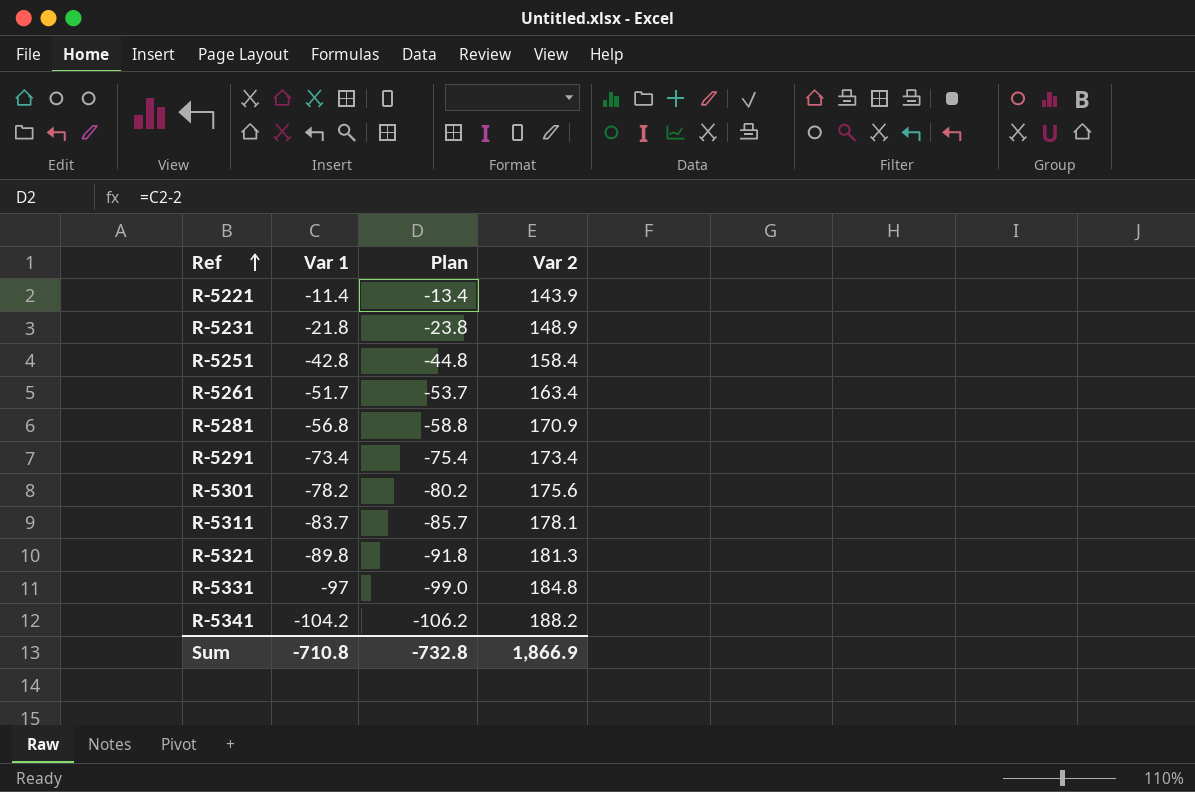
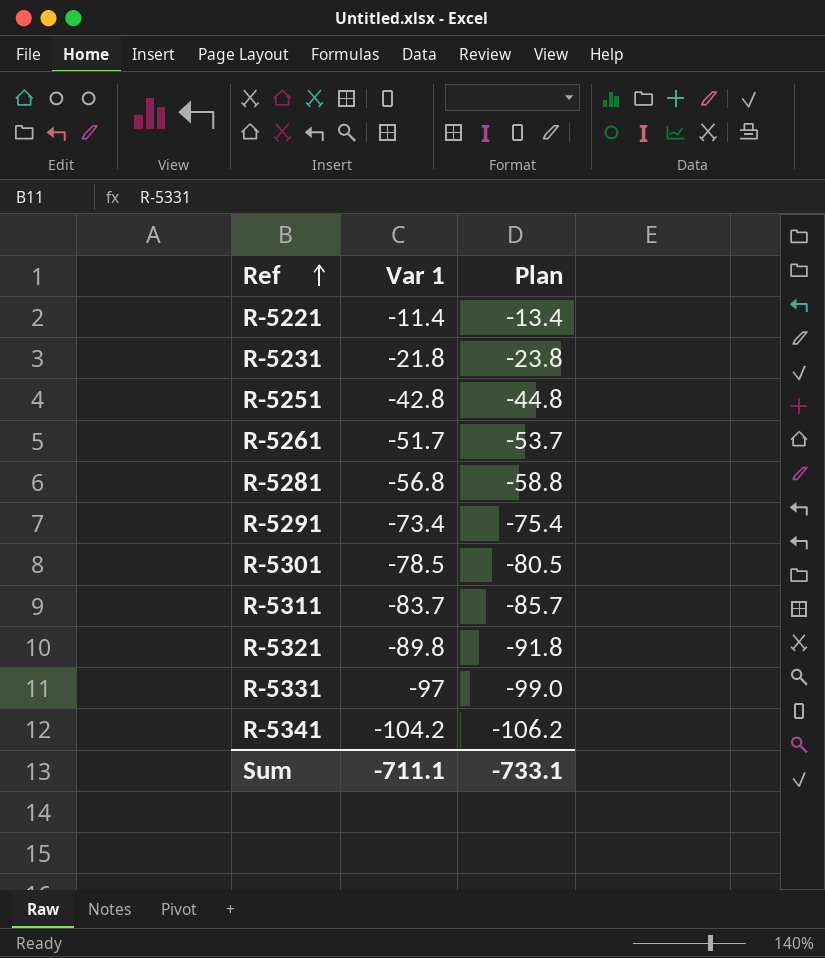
column Var 2 | position: 4 -> none
R-5301 | Var 1: -78.2 -> -78.5
R-5301 | Plan: -80.2 -> -80.5
Sum | Var 1: -710.8 -> -711.1
Sum | Plan: -732.8 -> -733.1

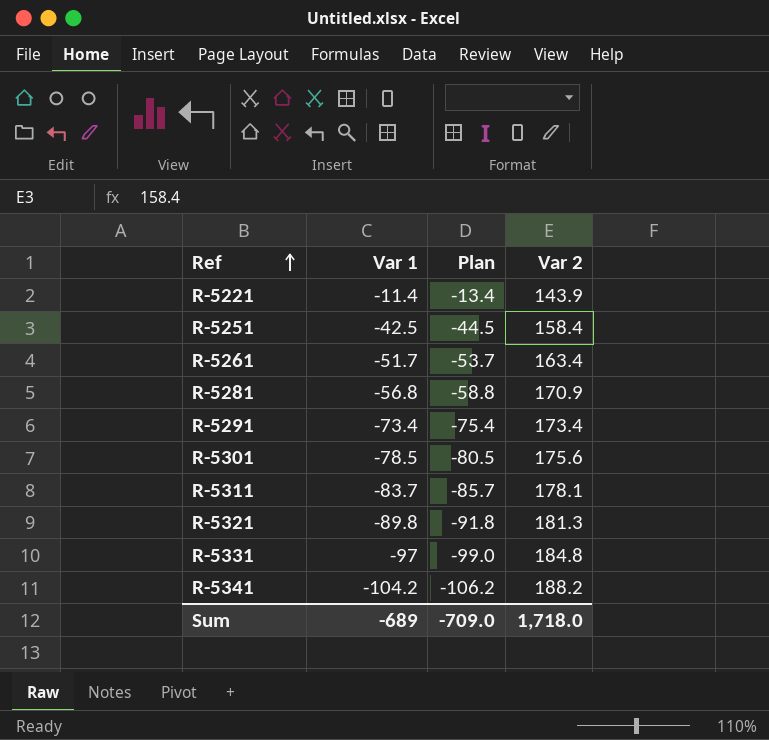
column Var 2 | position: none -> 4
row R-5231: -21.8 | -23.8 -> none
R-5251 | Var 1: -42.8 -> -42.5
R-5251 | Plan: -44.8 -> -44.5
Sum | Var 1: -711.1 -> -689
Sum | Plan: -733.1 -> -709.0

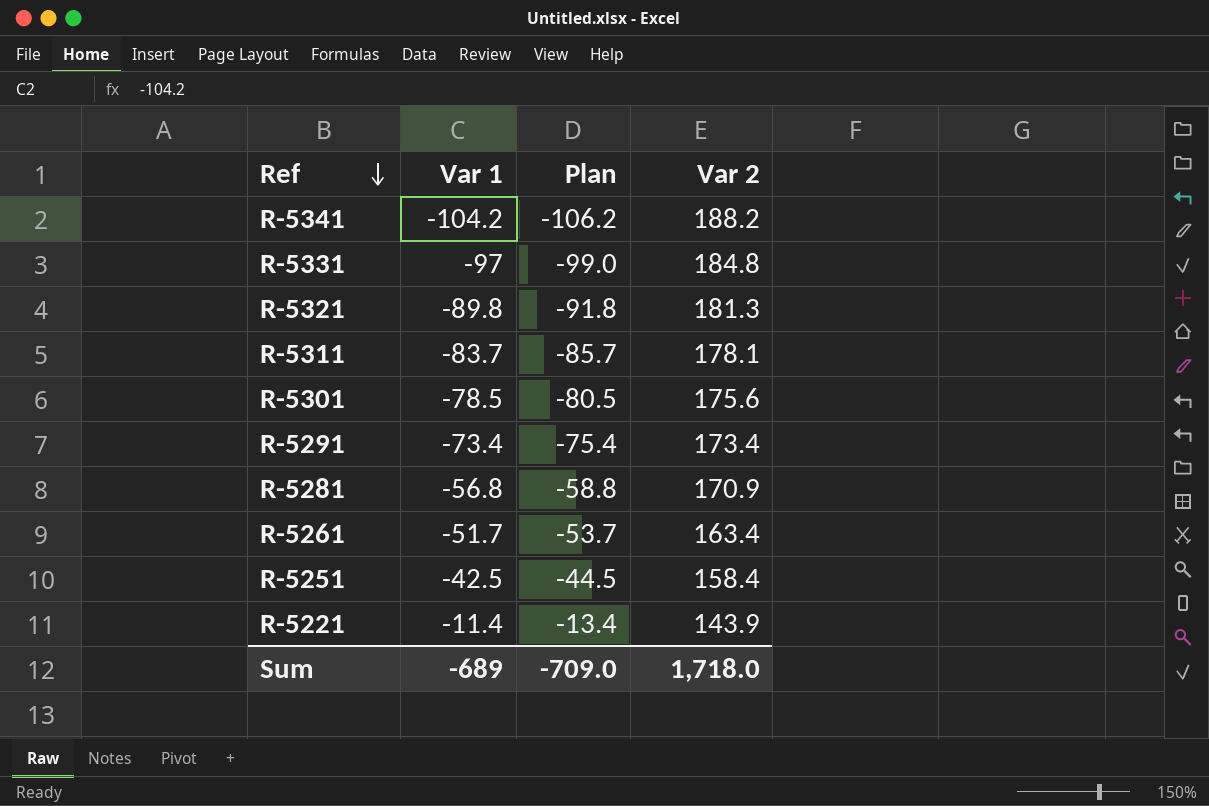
row order: Ref ascending -> Ref descending

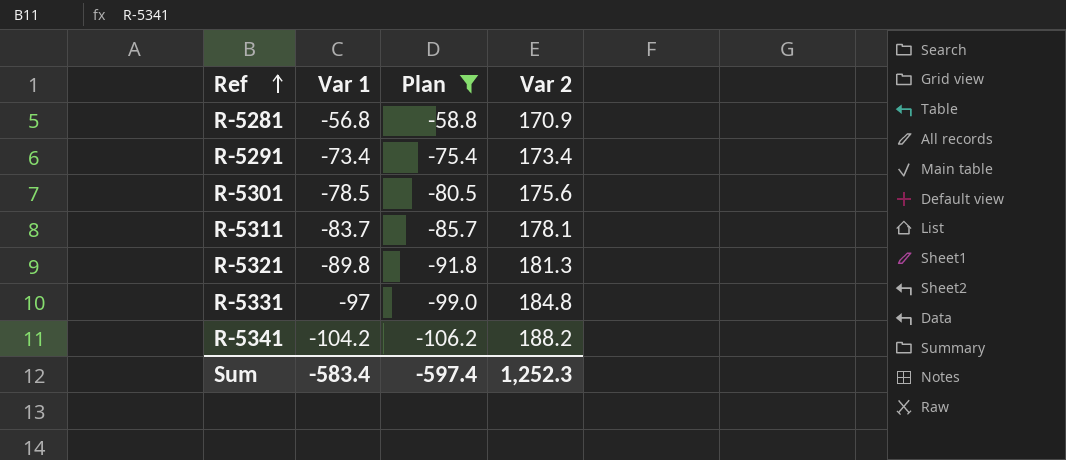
filter: none -> Plan <= -58.8
row order: Ref descending -> Ref ascending
Sum | Var 1: -689 -> -583.4
Sum | Plan: -709.0 -> -597.4
Sum | Var 2: 1,718.0 -> 1,252.3

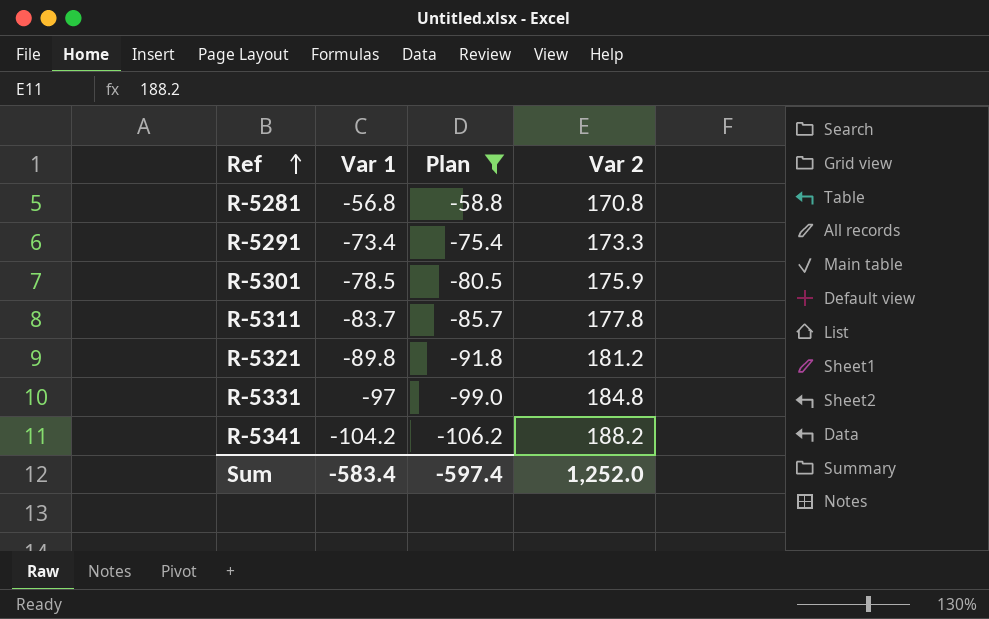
R-5281 | Var 2: 170.9 -> 170.8
R-5291 | Var 2: 173.4 -> 173.3
R-5301 | Var 2: 175.6 -> 175.9
R-5311 | Var 2: 178.1 -> 177.8
R-5321 | Var 2: 181.3 -> 181.2
Sum | Var 2: 1,252.3 -> 1,252.0

